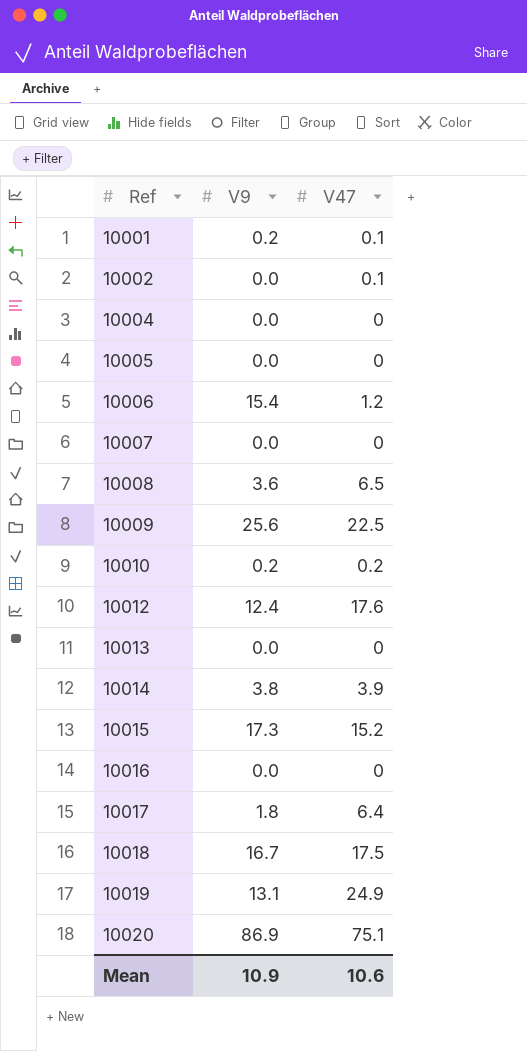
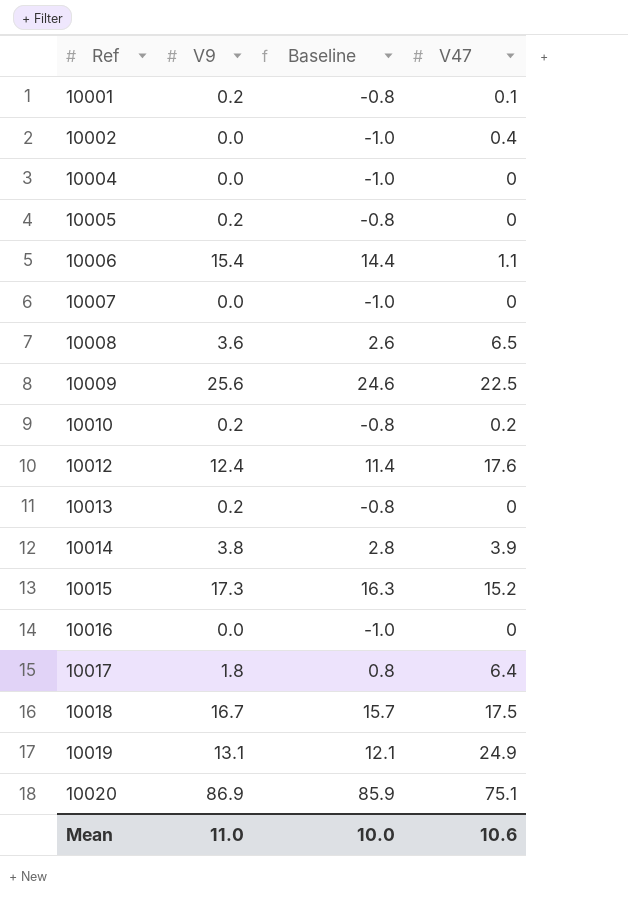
column Baseline | formula: none -> [V9] - 1
10002 | V47: 0.1 -> 0.4
10005 | V9: 0.0 -> 0.2
10006 | V47: 1.2 -> 1.1
10013 | V9: 0.0 -> 0.2
Mean | V9: 10.9 -> 11.0

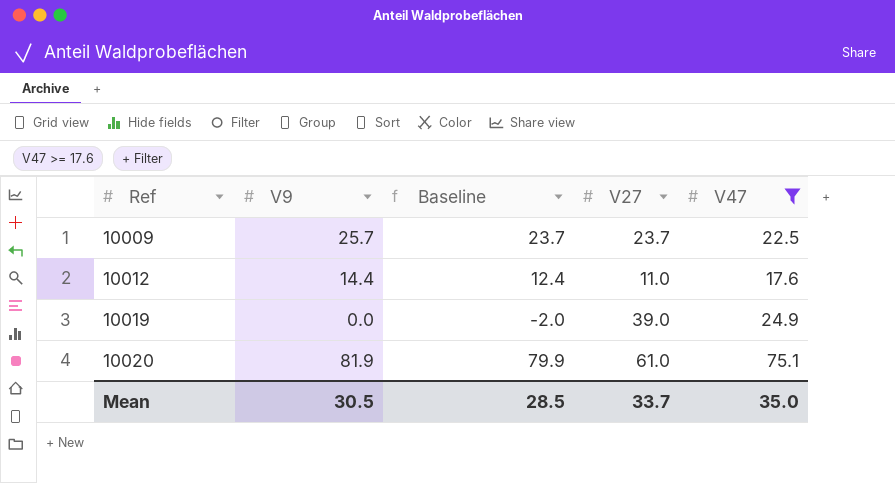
filter: none -> V47 >= 17.6
column Baseline | formula: [V9] - 1 -> [V9] - 2
column V27 | position: none -> 4
10009 | V9: 25.6 -> 25.7
10012 | V9: 12.4 -> 14.4
10019 | V9: 13.1 -> 0.0
10020 | V9: 86.9 -> 81.9
Mean | V9: 11.0 -> 30.5
Mean | Baseline: 10.0 -> 28.5
Mean | V47: 10.6 -> 35.0

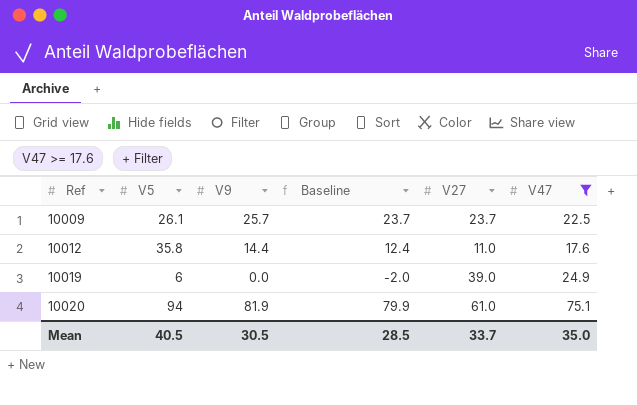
column V5 | position: none -> 2

